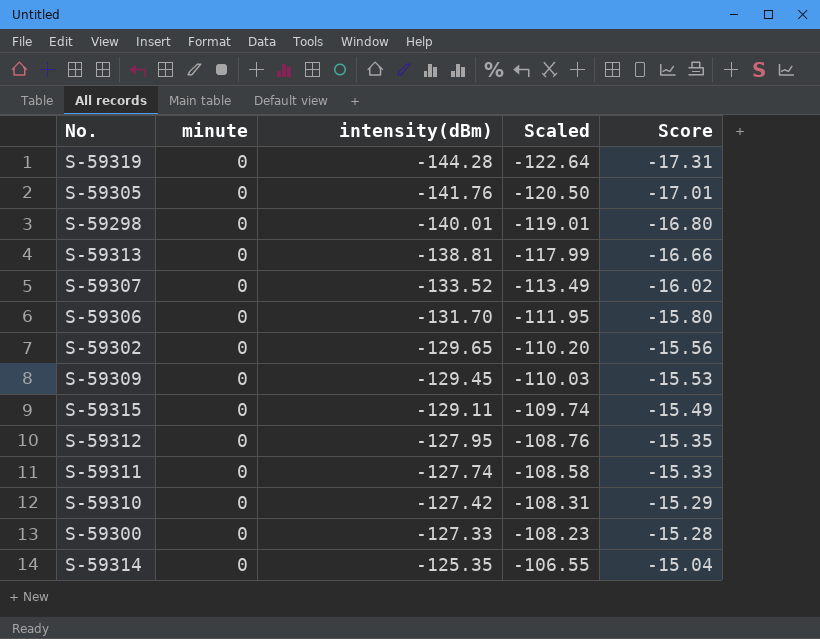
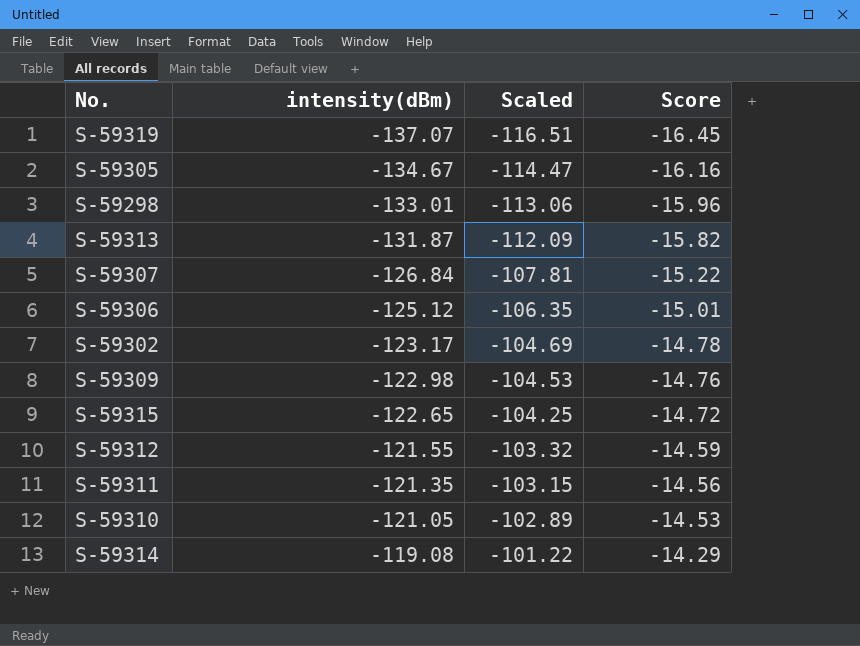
column minute | position: 2 -> none
row S-59300: 0 | -127.33 | -108.23 | -15.28 -> none
S-59319 | intensity(dBm): -144.28 -> -137.07
S-59319 | Scaled: -122.64 -> -116.51
S-59319 | Score: -17.31 -> -16.45
S-59305 | intensity(dBm): -141.76 -> -134.67
S-59305 | Scaled: -120.50 -> -114.47
S-59305 | Score: -17.01 -> -16.16
S-59298 | intensity(dBm): -140.01 -> -133.01
S-59298 | Scaled: -119.01 -> -113.06
S-59298 | Score: -16.80 -> -15.96
S-59313 | intensity(dBm): -138.81 -> -131.87
S-59313 | Scaled: -117.99 -> -112.09
S-59313 | Score: -16.66 -> -15.82
S-59307 | intensity(dBm): -133.52 -> -126.84
S-59307 | Scaled: -113.49 -> -107.81
S-59307 | Score: -16.02 -> -15.22
S-59306 | intensity(dBm): -131.70 -> -125.12
S-59306 | Scaled: -111.95 -> -106.35
S-59306 | Score: -15.80 -> -15.01
S-59302 | intensity(dBm): -129.65 -> -123.17
S-59302 | Scaled: -110.20 -> -104.69
S-59302 | Score: -15.56 -> -14.78
S-59309 | intensity(dBm): -129.45 -> -122.98
S-59309 | Scaled: -110.03 -> -104.53
S-59309 | Score: -15.53 -> -14.76
S-59315 | intensity(dBm): -129.11 -> -122.65
S-59315 | Scaled: -109.74 -> -104.25
S-59315 | Score: -15.49 -> -14.72
S-59312 | intensity(dBm): -127.95 -> -121.55
S-59312 | Scaled: -108.76 -> -103.32
S-59312 | Score: -15.35 -> -14.59
S-59311 | intensity(dBm): -127.74 -> -121.35
S-59311 | Scaled: -108.58 -> -103.15
S-59311 | Score: -15.33 -> -14.56
S-59310 | intensity(dBm): -127.42 -> -121.05
S-59310 | Scaled: -108.31 -> -102.89
S-59310 | Score: -15.29 -> -14.53
S-59314 | intensity(dBm): -125.35 -> -119.08
S-59314 | Scaled: -106.55 -> -101.22
S-59314 | Score: -15.04 -> -14.29

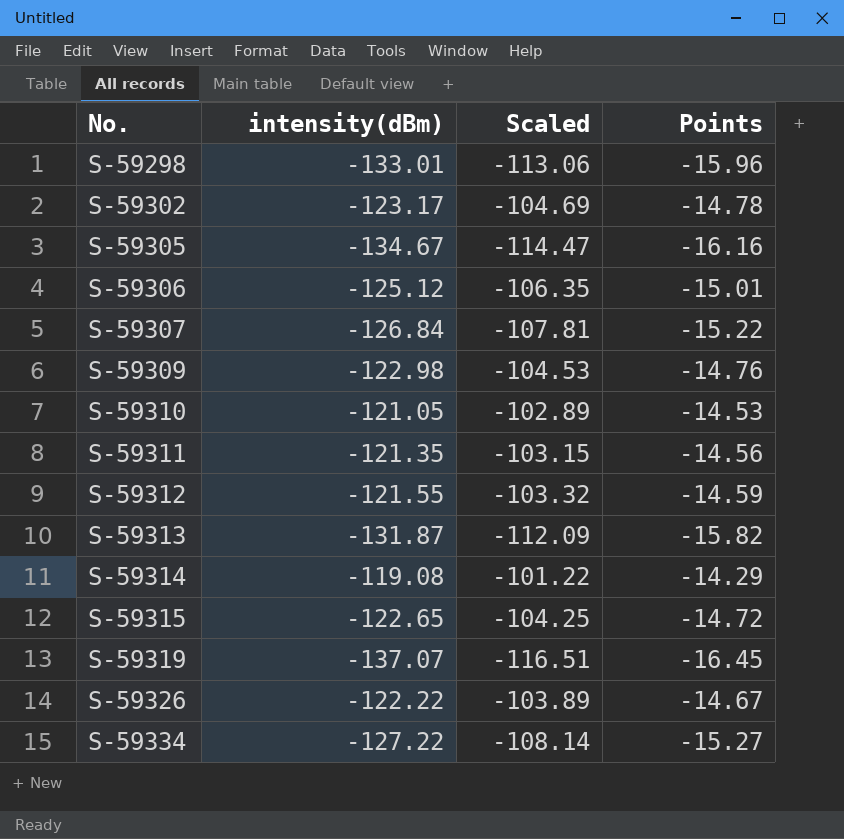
row order: intensity(dBm) ascending -> No. ascending
column name: Score -> Points
row S-59326: none -> -122.22 | -103.89 | -14.67
row S-59334: none -> -127.22 | -108.14 | -15.27

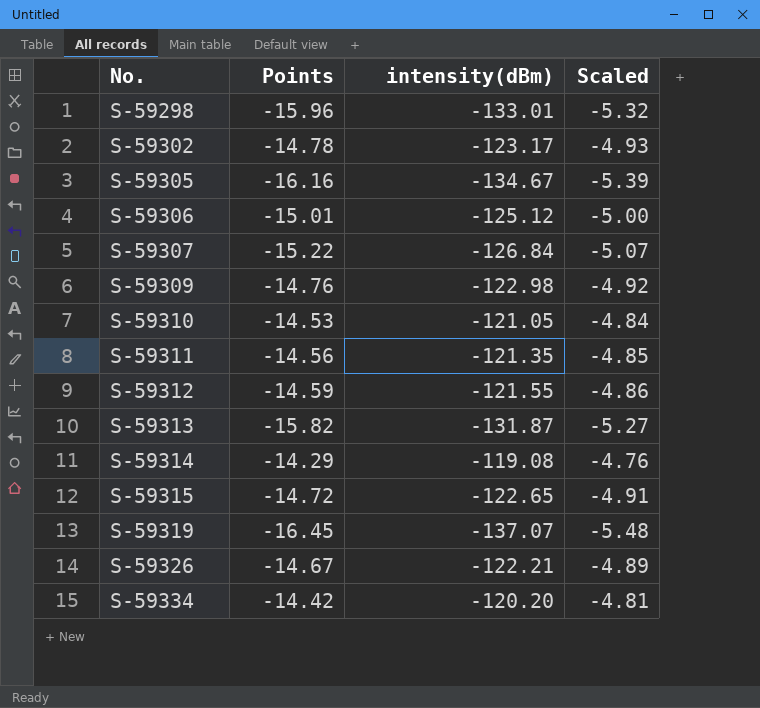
column Points | position: 4 -> 2
column Scaled | formula: [intensity(dBm)] * 0.85 -> [intensity(dBm)] * 0.04
S-59326 | intensity(dBm): -122.22 -> -122.21
S-59334 | Points: -15.27 -> -14.42
S-59334 | intensity(dBm): -127.22 -> -120.20

